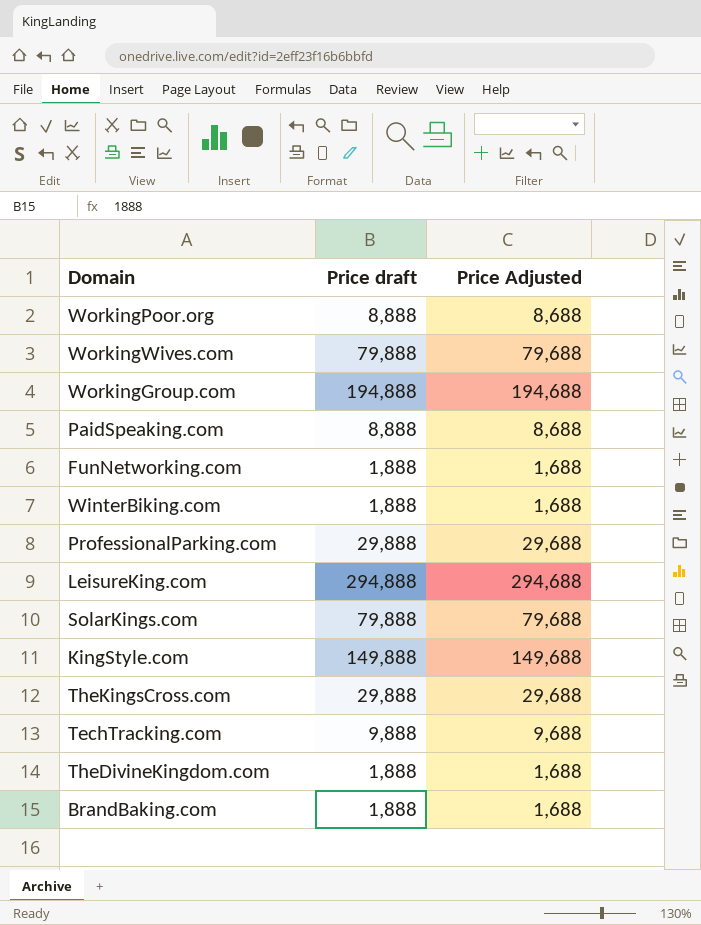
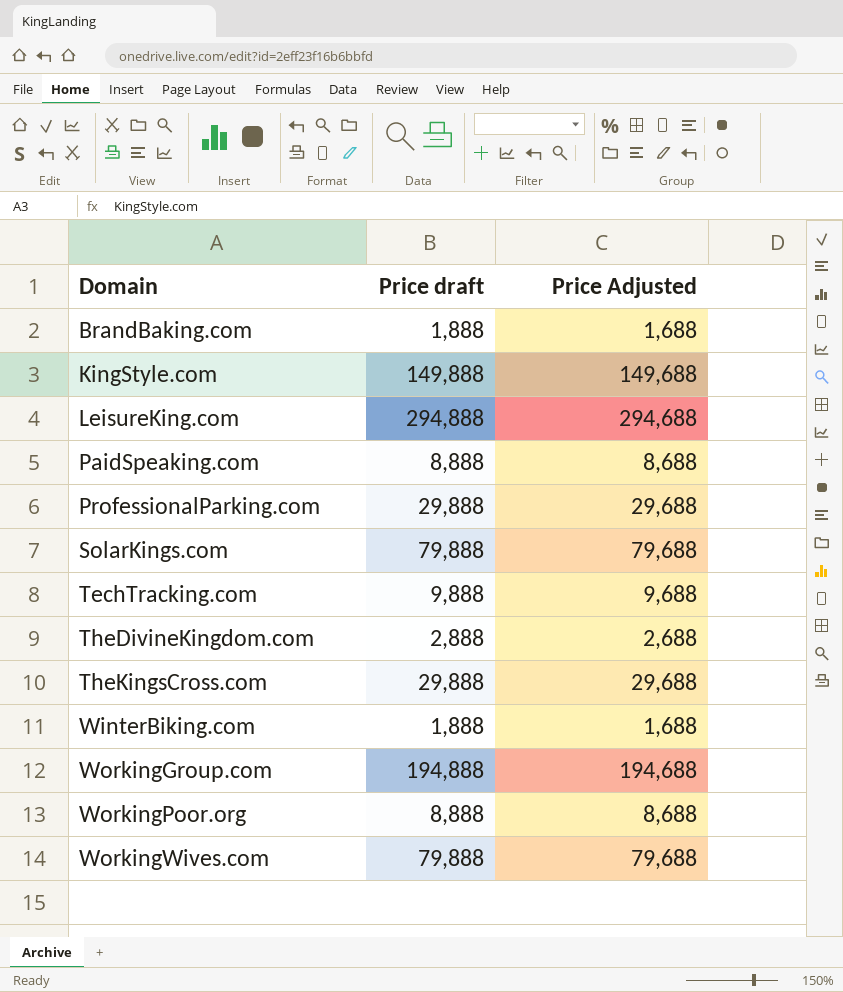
row order: none -> Domain ascending
row FunNetworking.com: 1,888 | 1,688 -> none
TheDivineKingdom.com | Price draft: 1,888 -> 2,888
TheDivineKingdom.com | Price Adjusted: 1,688 -> 2,688

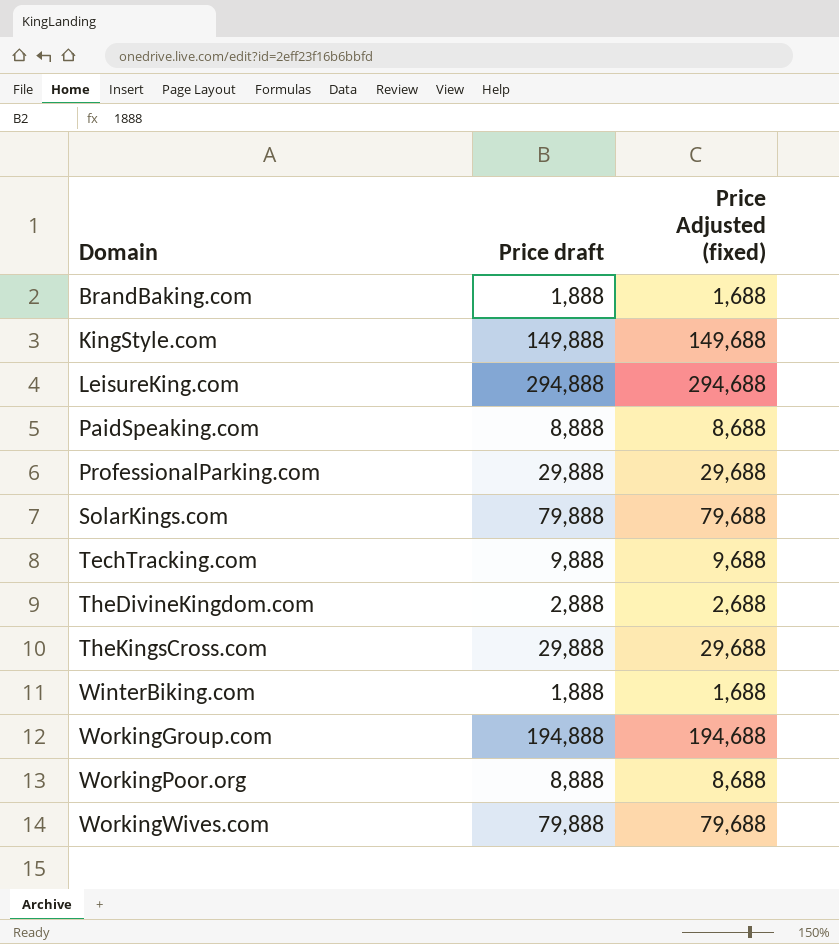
column name: Price Adjusted -> Price Adjusted (fixed)

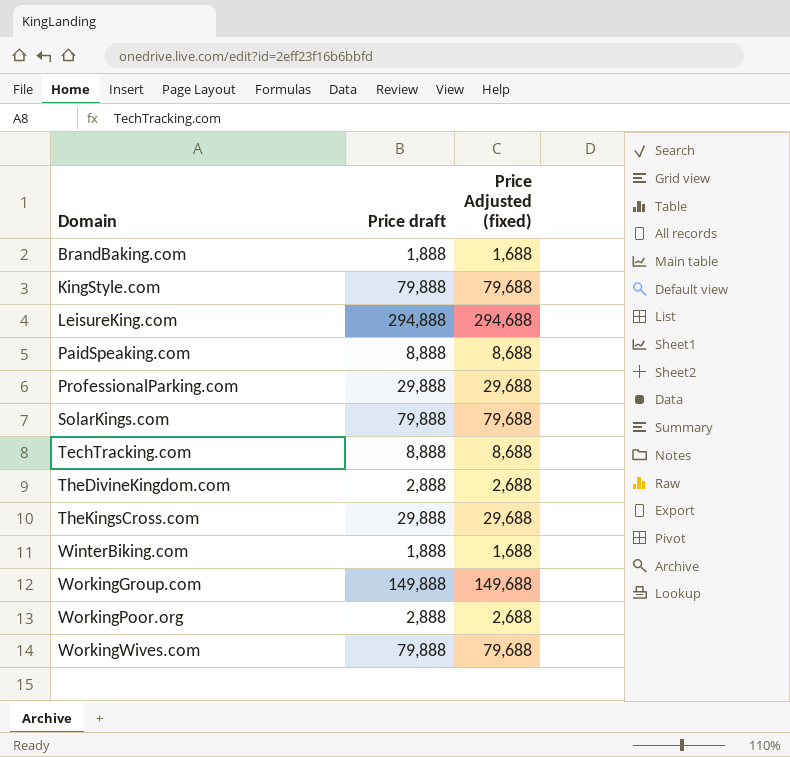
KingStyle.com | Price draft: 149,888 -> 79,888
KingStyle.com | Price Adjusted (fixed): 149,688 -> 79,688
TechTracking.com | Price draft: 9,888 -> 8,888
TechTracking.com | Price Adjusted (fixed): 9,688 -> 8,688
WorkingGroup.com | Price draft: 194,888 -> 149,888
WorkingGroup.com | Price Adjusted (fixed): 194,688 -> 149,688
WorkingPoor.org | Price draft: 8,888 -> 2,888
WorkingPoor.org | Price Adjusted (fixed): 8,688 -> 2,688

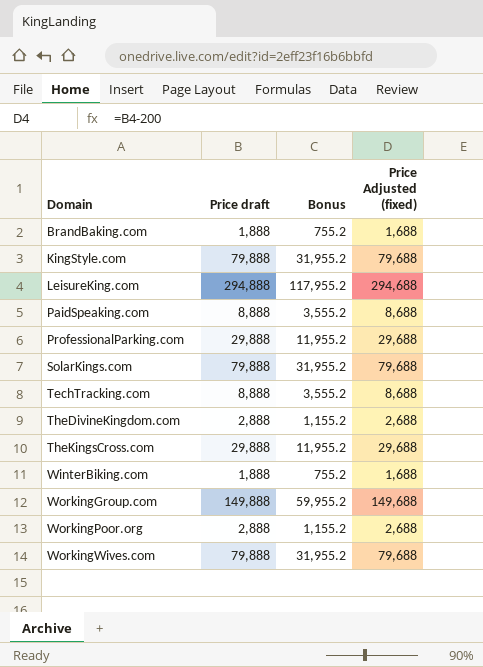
column Bonus | formula: none -> [Price draft] * 0.4

